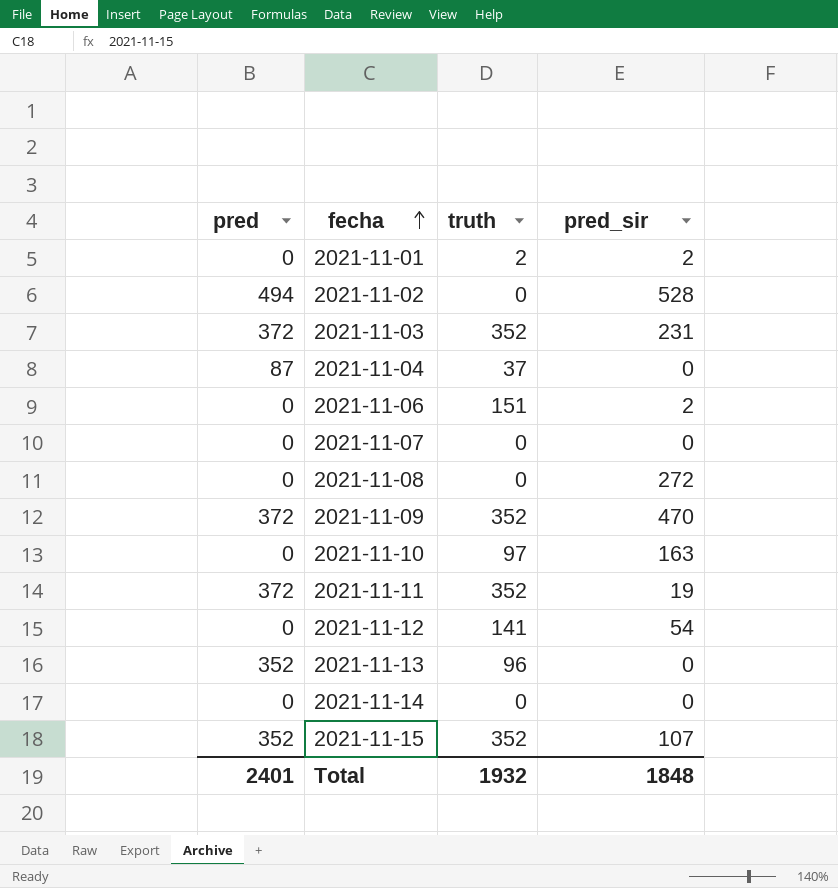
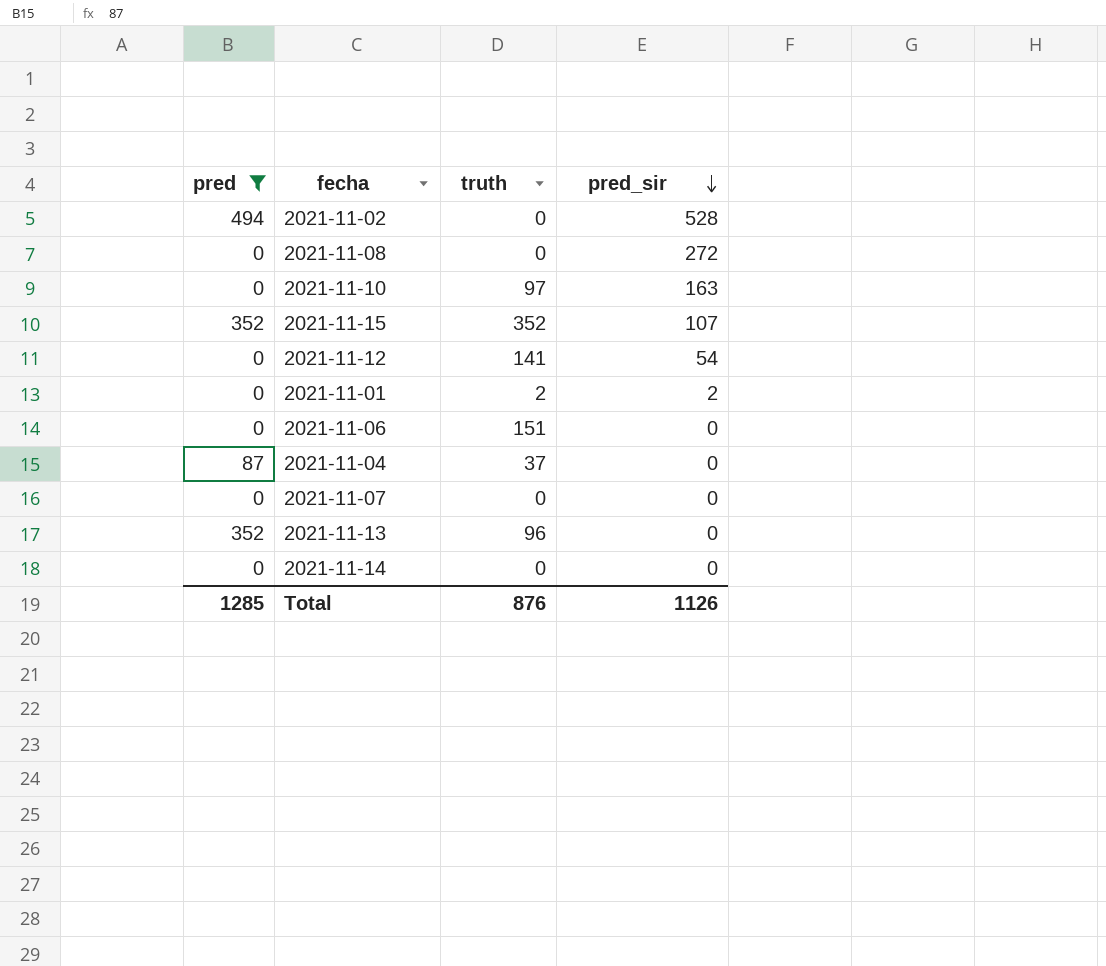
filter: none -> pred != 372
row order: fecha ascending -> pred_sir descending
2021-11-06 | pred_sir: 2 -> 0
Total | pred: 2401 -> 1285
Total | truth: 1932 -> 876
Total | pred_sir: 1848 -> 1126

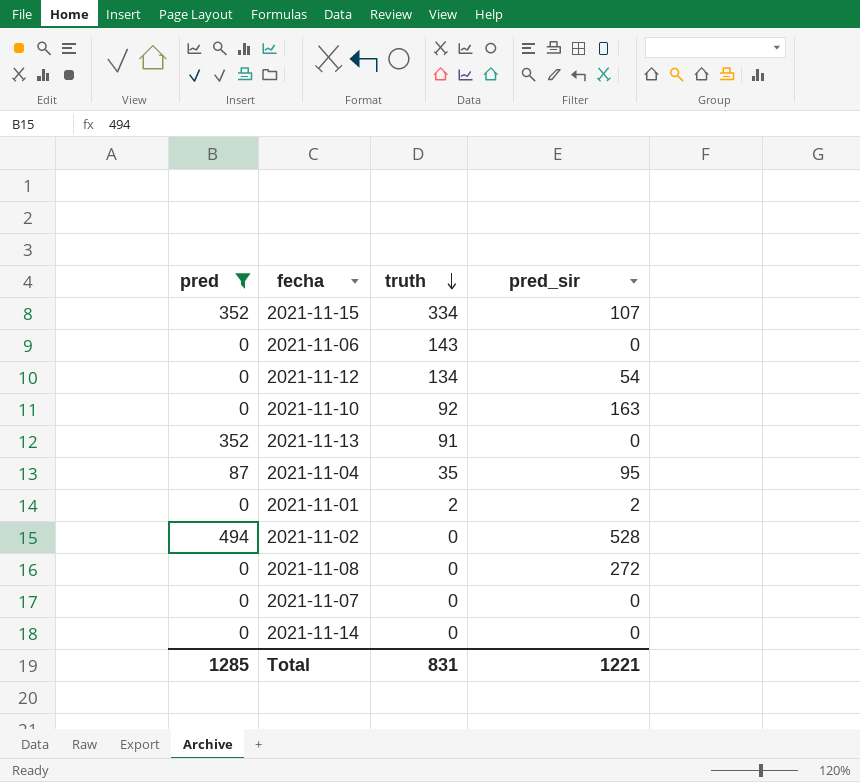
row order: pred_sir descending -> truth descending
2021-11-15 | truth: 352 -> 334
2021-11-06 | truth: 151 -> 143
2021-11-12 | truth: 141 -> 134
2021-11-10 | truth: 97 -> 92
2021-11-13 | truth: 96 -> 91
2021-11-04 | truth: 37 -> 35
2021-11-04 | pred_sir: 0 -> 95
Total | truth: 876 -> 831
Total | pred_sir: 1126 -> 1221

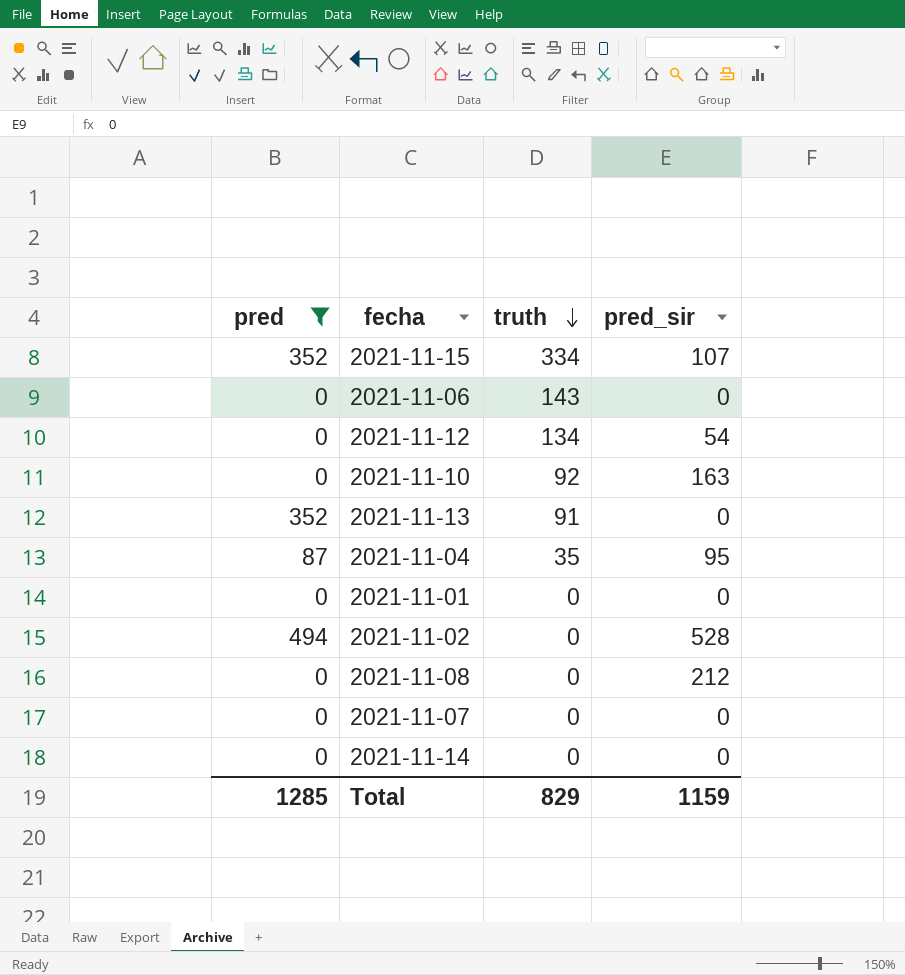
2021-11-01 | truth: 2 -> 0
2021-11-01 | pred_sir: 2 -> 0
2021-11-08 | pred_sir: 272 -> 212
Total | truth: 831 -> 829
Total | pred_sir: 1221 -> 1159

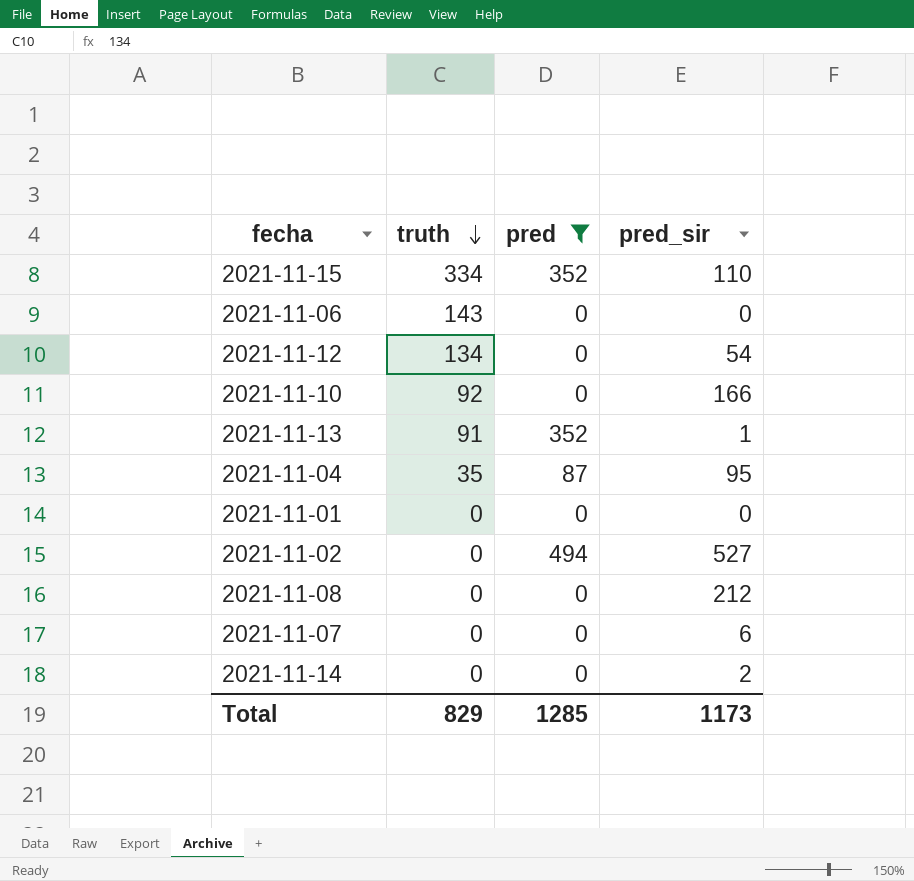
column pred | position: 1 -> 3
2021-11-15 | pred_sir: 107 -> 110
2021-11-10 | pred_sir: 163 -> 166
2021-11-13 | pred_sir: 0 -> 1
2021-11-02 | pred_sir: 528 -> 527
2021-11-07 | pred_sir: 0 -> 6
2021-11-14 | pred_sir: 0 -> 2
Total | pred_sir: 1159 -> 1173

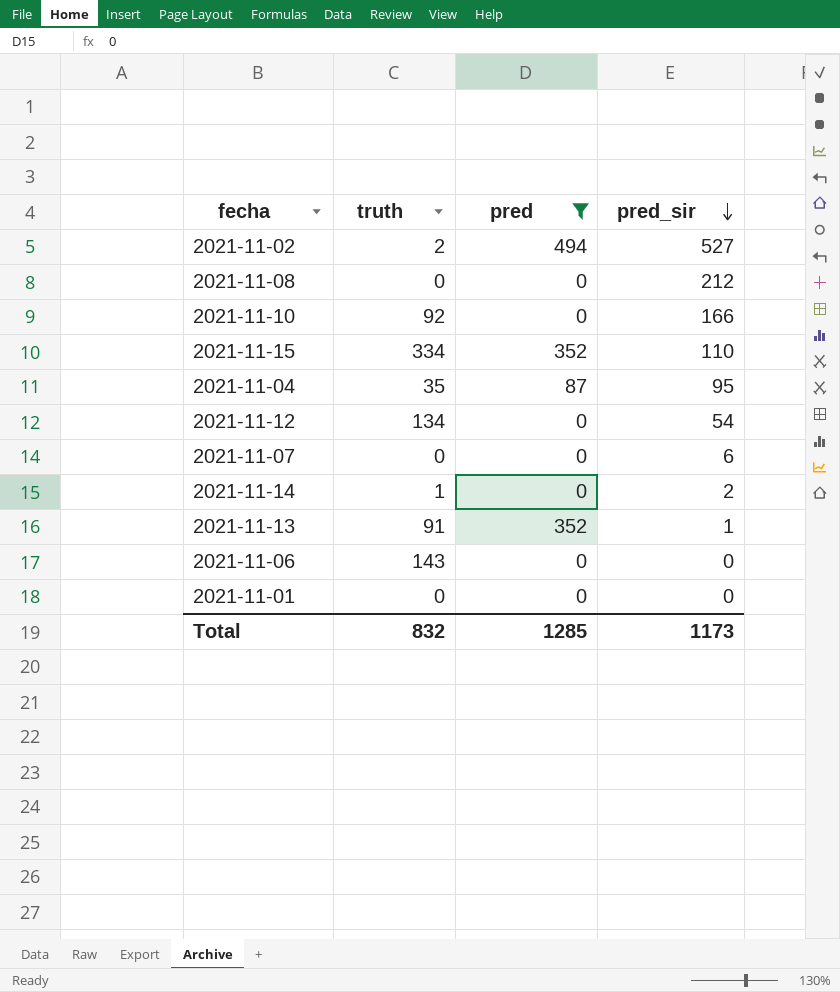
row order: truth descending -> pred_sir descending
2021-11-02 | truth: 0 -> 2
2021-11-14 | truth: 0 -> 1
Total | truth: 829 -> 832

